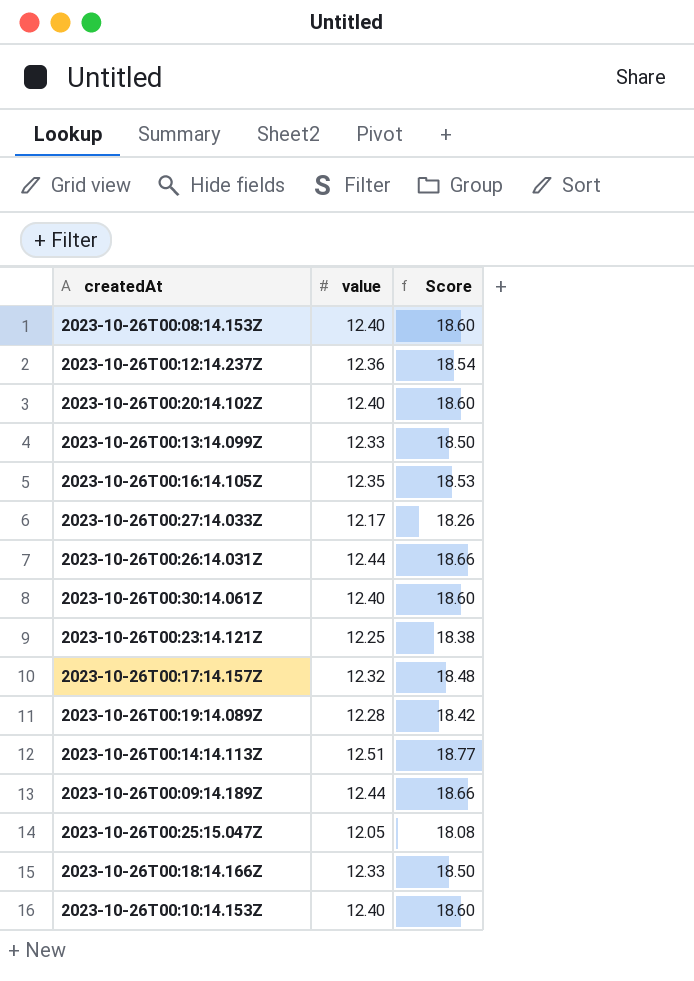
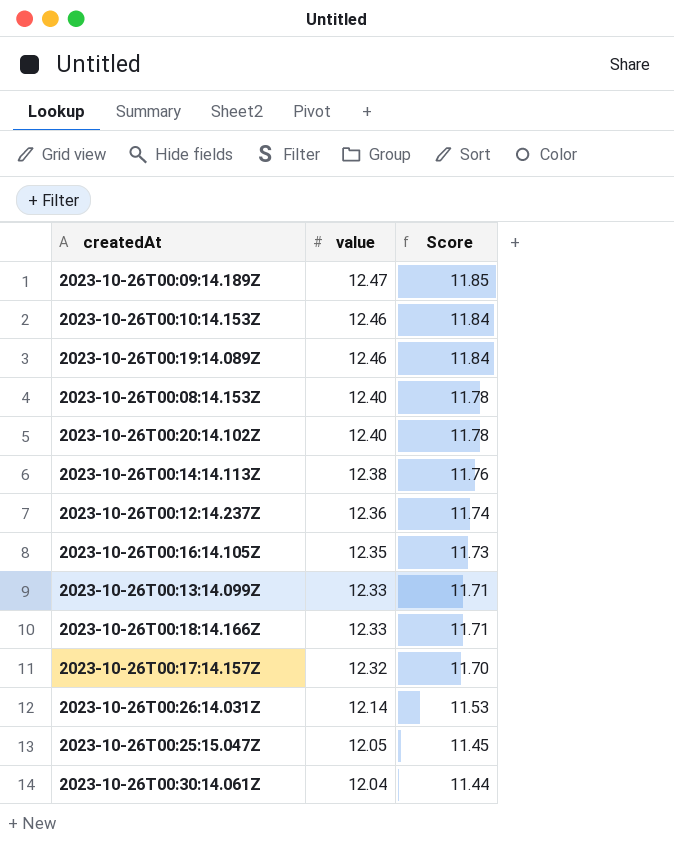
row order: none -> value descending
column Score | formula: [value] * 1.5 -> [value] * 0.95
row 2023-10-26T00:27:14.033Z: 12.17 | 18.26 -> none
row 2023-10-26T00:23:14.121Z: 12.25 | 18.38 -> none
2023-10-26T00:09:14.189Z | value: 12.44 -> 12.47
2023-10-26T00:10:14.153Z | value: 12.40 -> 12.46
2023-10-26T00:19:14.089Z | value: 12.28 -> 12.46
2023-10-26T00:14:14.113Z | value: 12.51 -> 12.38
2023-10-26T00:26:14.031Z | value: 12.44 -> 12.14
2023-10-26T00:30:14.061Z | value: 12.40 -> 12.04

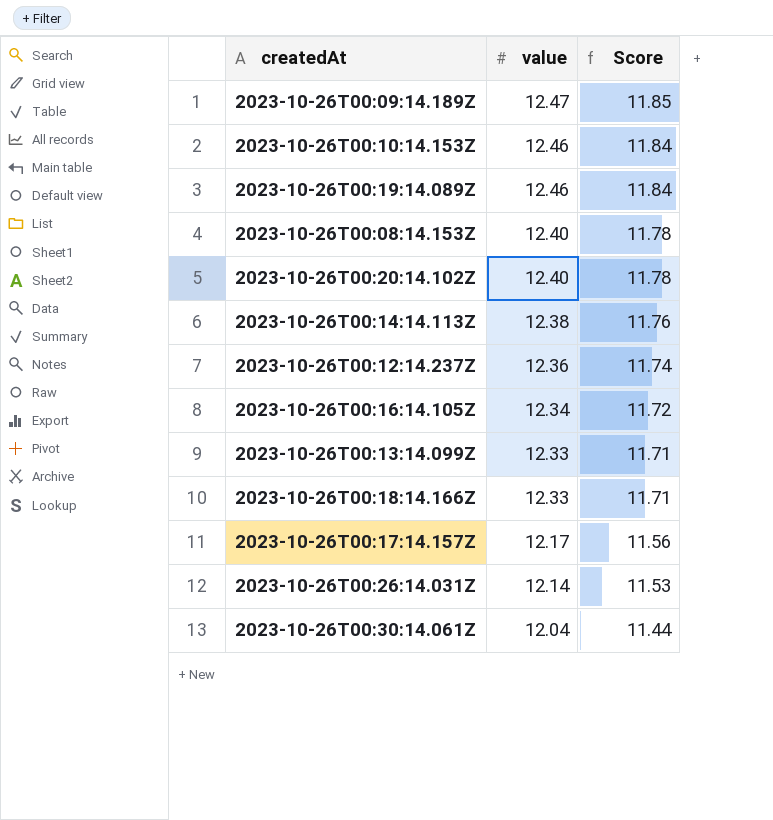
row 2023-10-26T00:25:15.047Z: 12.05 | 11.45 -> none
2023-10-26T00:16:14.105Z | value: 12.35 -> 12.34
2023-10-26T00:16:14.105Z | Score: 11.73 -> 11.72
2023-10-26T00:17:14.157Z | value: 12.32 -> 12.17
2023-10-26T00:17:14.157Z | Score: 11.70 -> 11.56

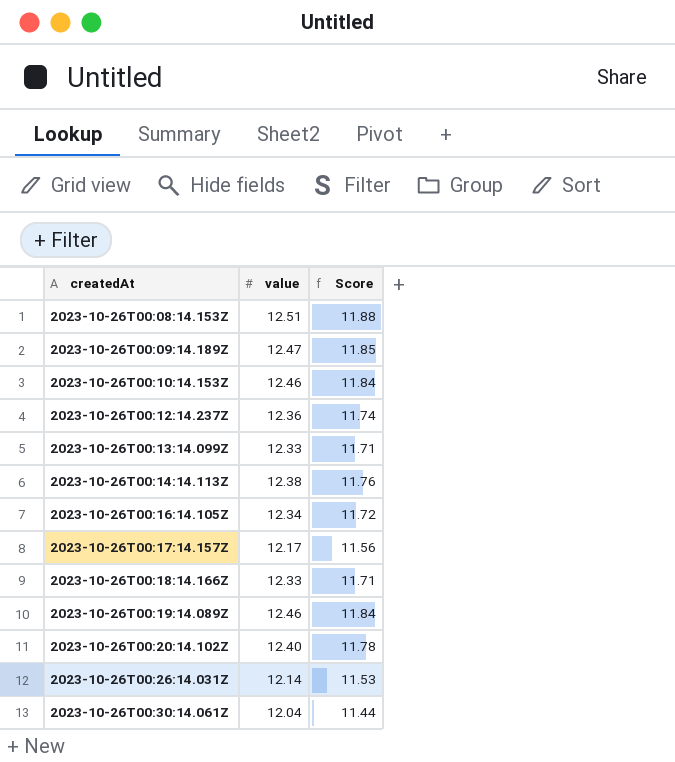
row order: value descending -> createdAt ascending
2023-10-26T00:08:14.153Z | value: 12.40 -> 12.51
2023-10-26T00:08:14.153Z | Score: 11.78 -> 11.88

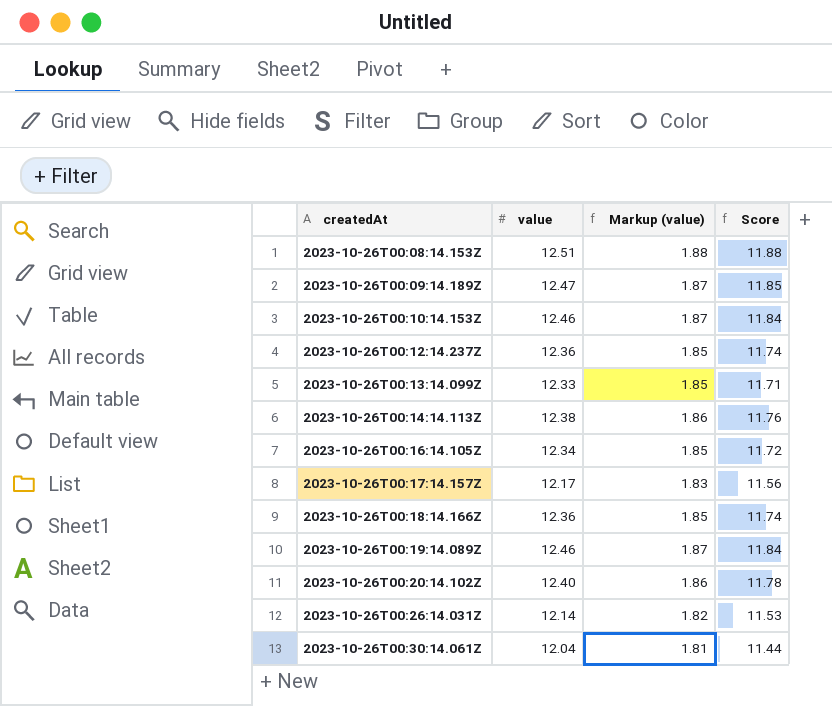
column Markup (value) | formula: none -> [value] * 0.15
2023-10-26T00:18:14.166Z | value: 12.33 -> 12.36
2023-10-26T00:18:14.166Z | Score: 11.71 -> 11.74

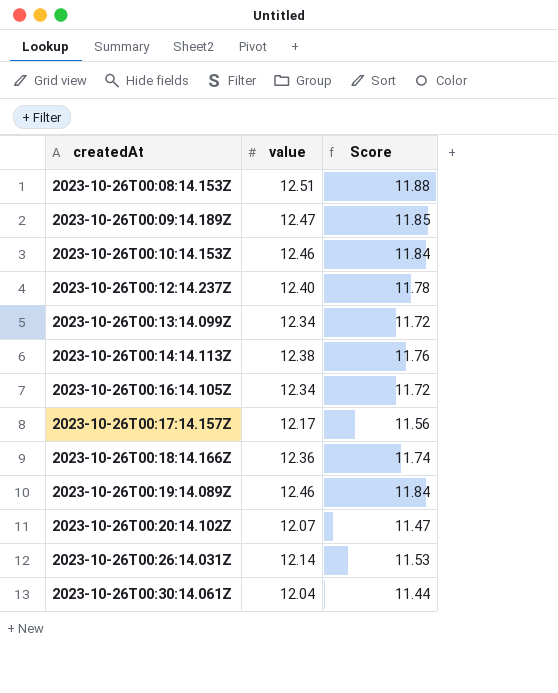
column Markup (value) | formula: [value] * 0.15 -> none
2023-10-26T00:12:14.237Z | value: 12.36 -> 12.40
2023-10-26T00:12:14.237Z | Score: 11.74 -> 11.78
2023-10-26T00:13:14.099Z | value: 12.33 -> 12.34
2023-10-26T00:13:14.099Z | Score: 11.71 -> 11.72
2023-10-26T00:20:14.102Z | value: 12.40 -> 12.07
2023-10-26T00:20:14.102Z | Score: 11.78 -> 11.47

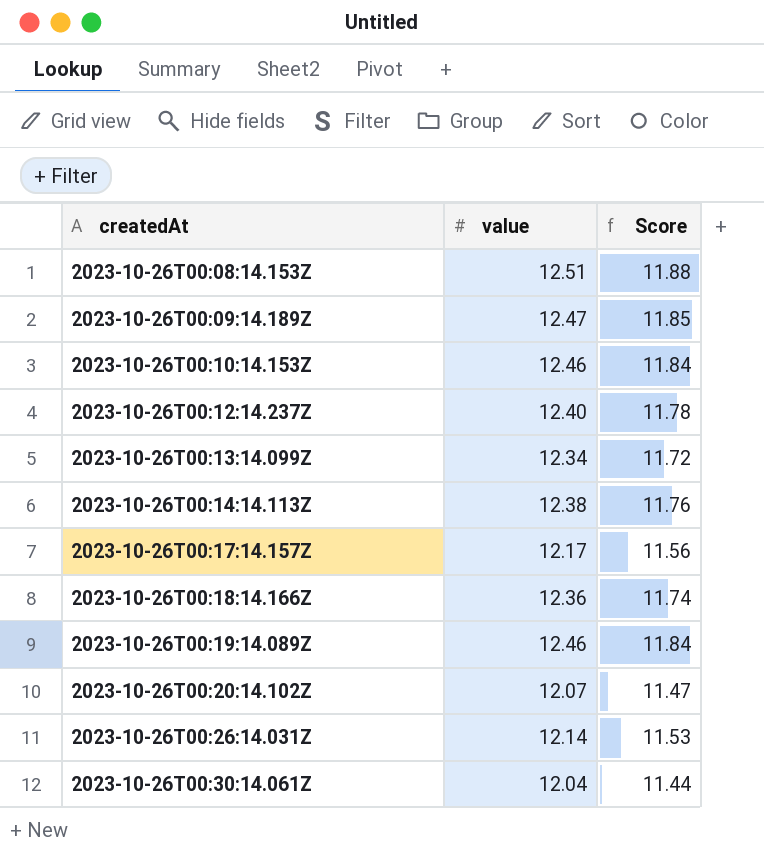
row 2023-10-26T00:16:14.105Z: 12.34 | 11.72 -> none

